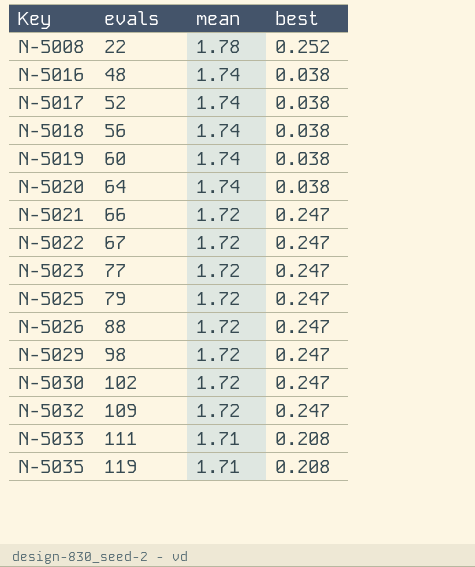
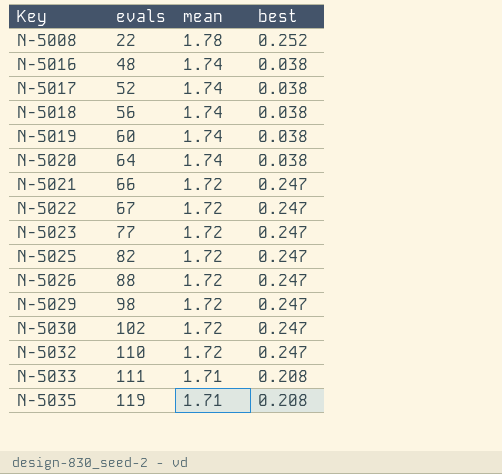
N-5025 | evals: 79 -> 82
N-5032 | evals: 109 -> 110

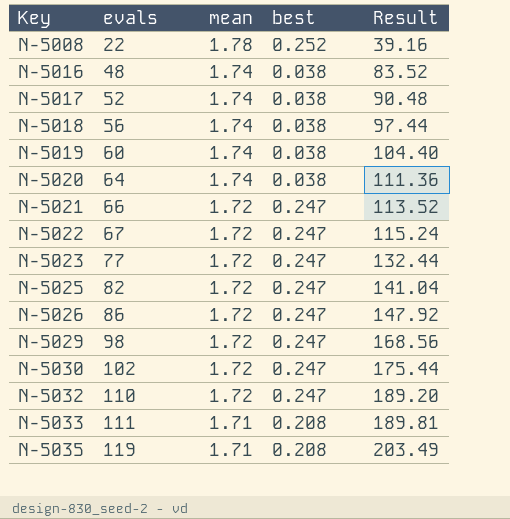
column Result | formula: none -> [evals] * [mean]
N-5026 | evals: 88 -> 86

